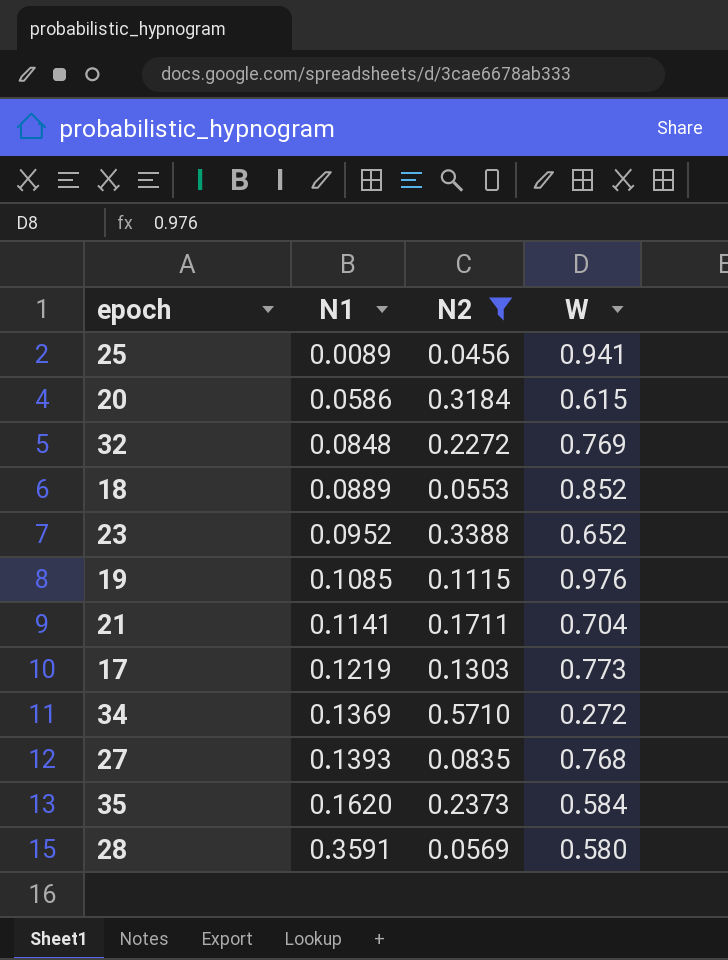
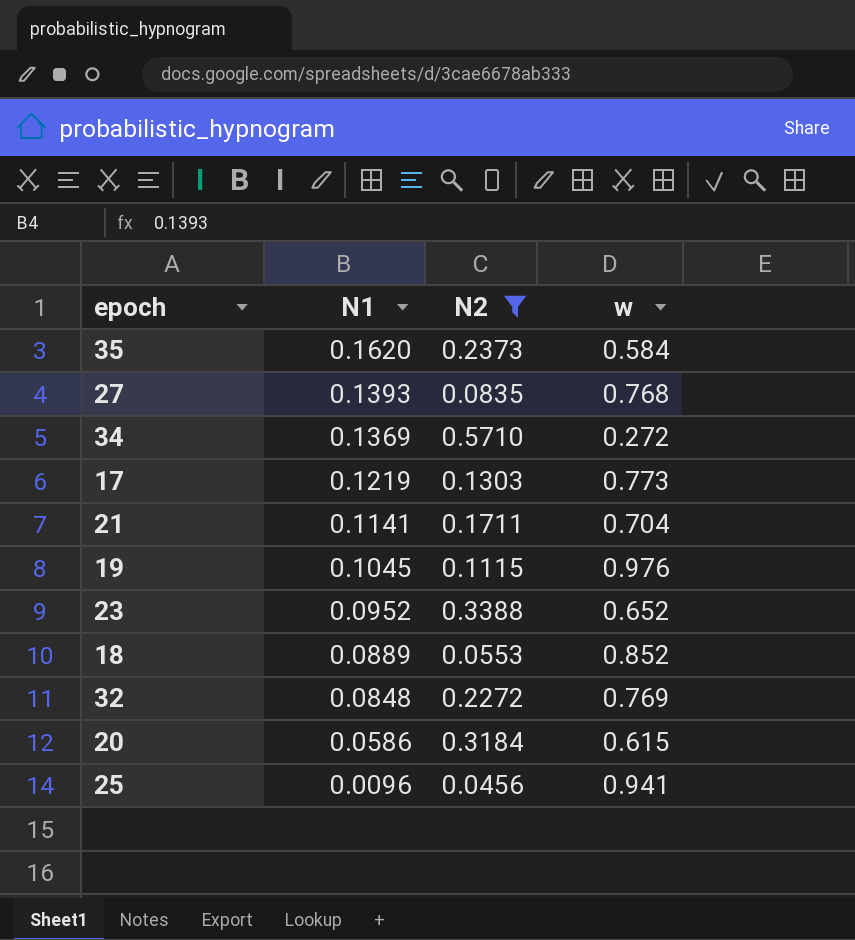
row order: N1 ascending -> N1 descending
column name: W -> w
row 28: 0.3591 | 0.0569 | 0.580 -> none
19 | N1: 0.1085 -> 0.1045
25 | N1: 0.0089 -> 0.0096

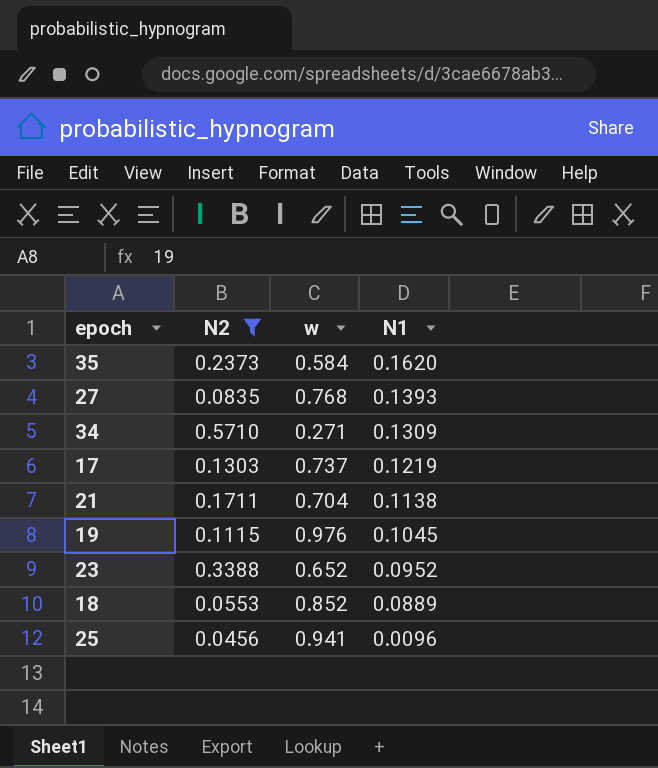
column N1 | position: 2 -> 4
row 32: 0.0848 | 0.2272 | 0.769 -> none
row 20: 0.0586 | 0.3184 | 0.615 -> none
34 | w: 0.272 -> 0.271
34 | N1: 0.1369 -> 0.1309
17 | w: 0.773 -> 0.737
21 | N1: 0.1141 -> 0.1138

